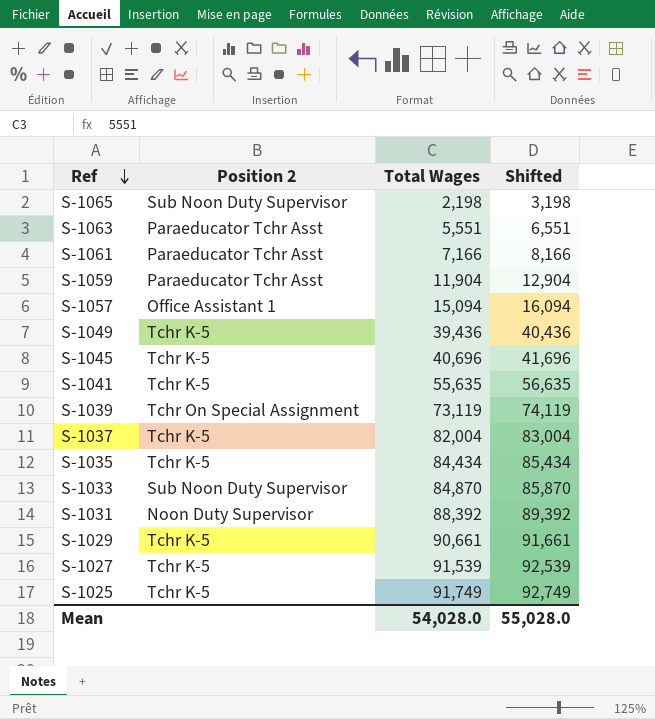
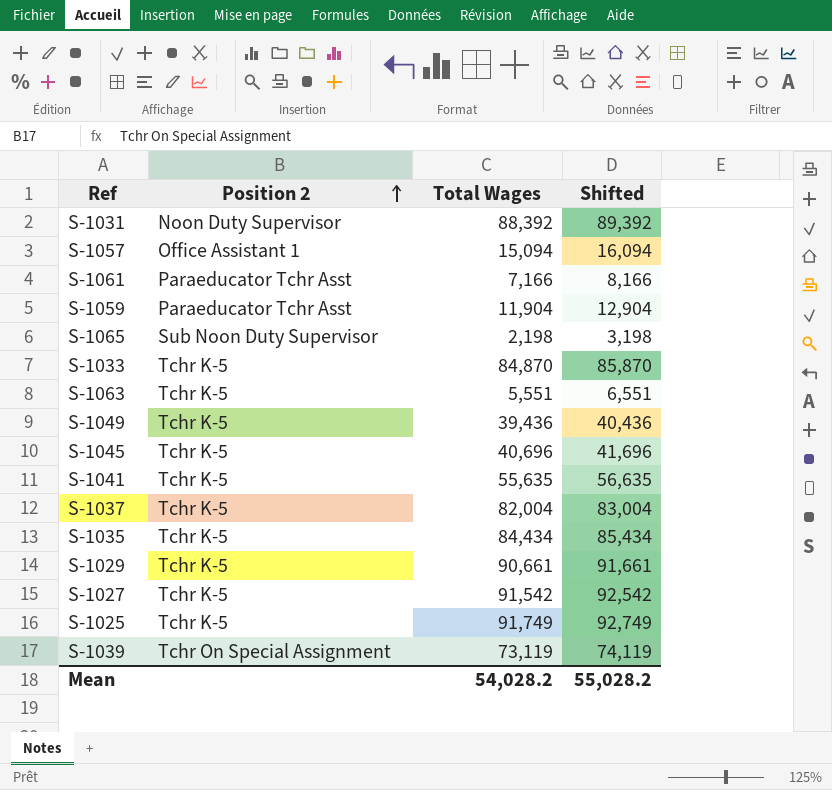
row order: Ref descending -> Position 2 ascending
S-1033 | Position 2: Sub Noon Duty Supervisor -> Tchr K-5
S-1063 | Position 2: Paraeducator Tchr Asst -> Tchr K-5
S-1027 | Total Wages: 91,539 -> 91,542
S-1027 | Shifted: 92,539 -> 92,542
Mean | Total Wages: 54,028.0 -> 54,028.2
Mean | Shifted: 55,028.0 -> 55,028.2

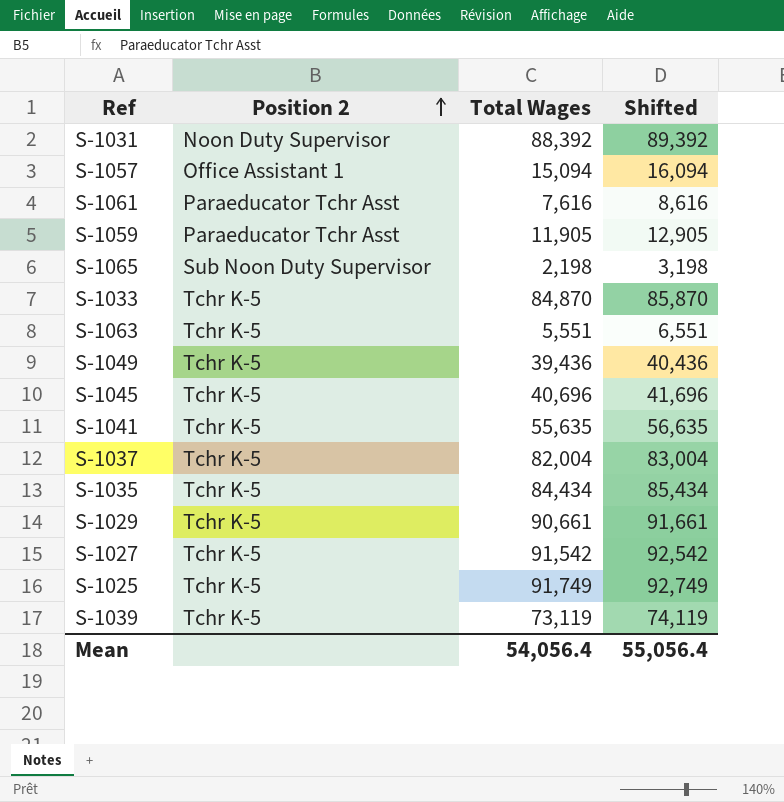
S-1061 | Total Wages: 7,166 -> 7,616
S-1061 | Shifted: 8,166 -> 8,616
S-1059 | Total Wages: 11,904 -> 11,905
S-1059 | Shifted: 12,904 -> 12,905
S-1039 | Position 2: Tchr On Special Assignment -> Tchr K-5
Mean | Total Wages: 54,028.2 -> 54,056.4
Mean | Shifted: 55,028.2 -> 55,056.4

